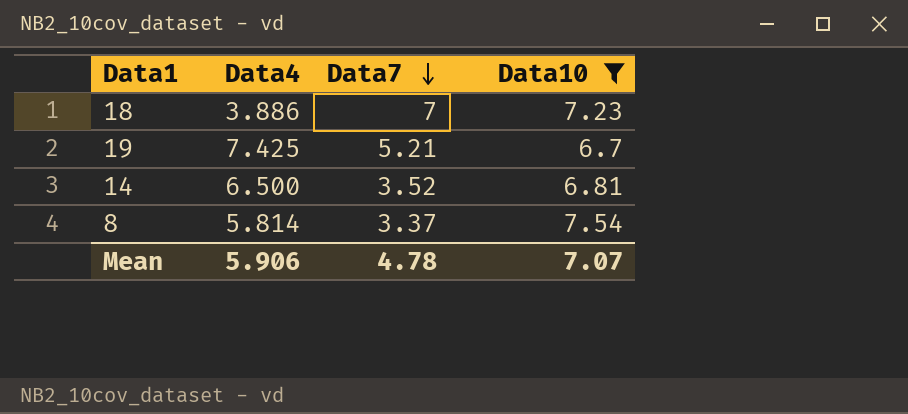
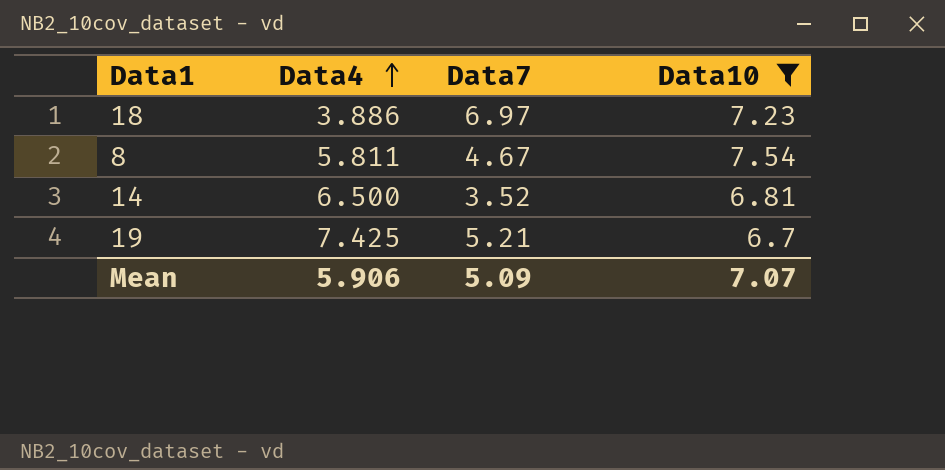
row order: Data7 descending -> Data4 ascending
18 | Data7: 7 -> 6.97
8 | Data4: 5.814 -> 5.811
8 | Data7: 3.37 -> 4.67
Mean | Data7: 4.78 -> 5.09

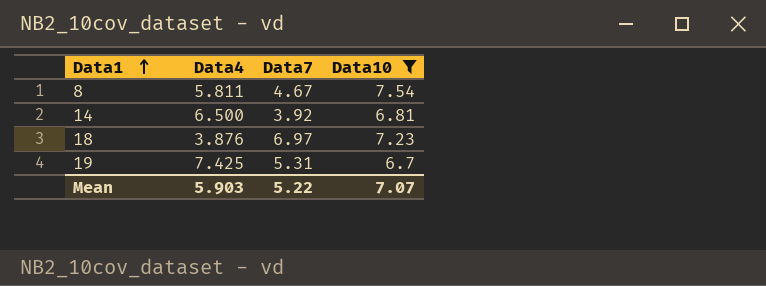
row order: Data4 ascending -> Data1 ascending
14 | Data7: 3.52 -> 3.92
18 | Data4: 3.886 -> 3.876
19 | Data7: 5.21 -> 5.31
Mean | Data4: 5.906 -> 5.903
Mean | Data7: 5.09 -> 5.22

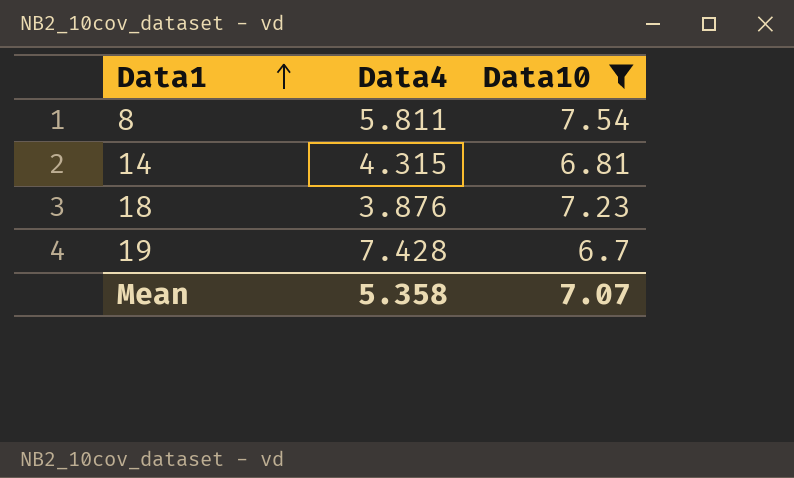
column Data7 | position: 3 -> none
14 | Data4: 6.500 -> 4.315
19 | Data4: 7.425 -> 7.428
Mean | Data4: 5.903 -> 5.358

